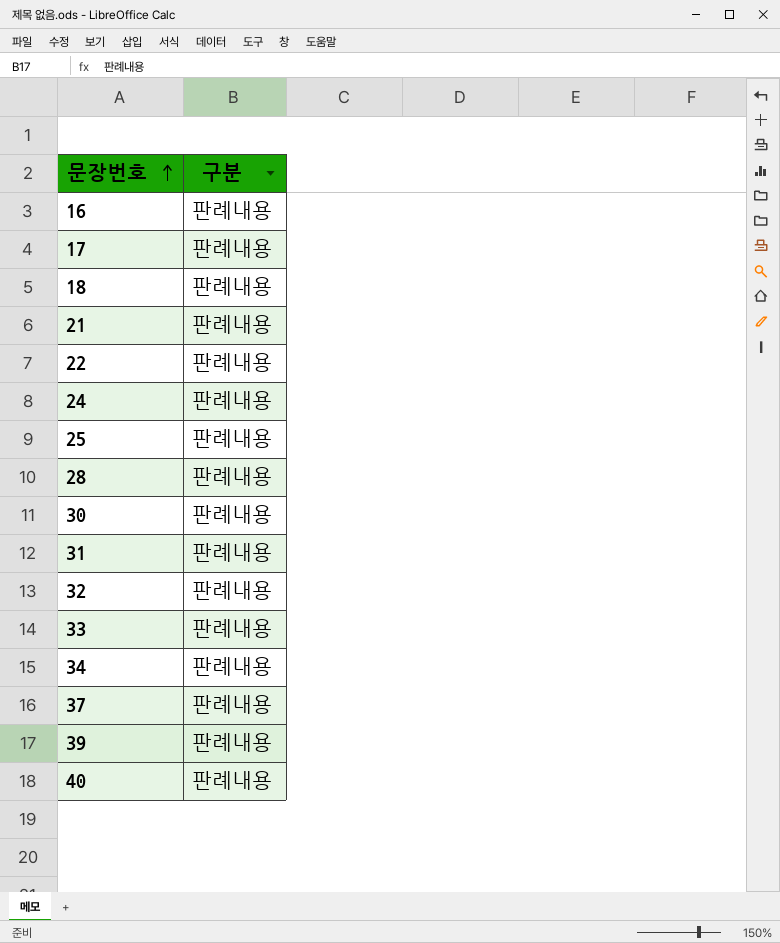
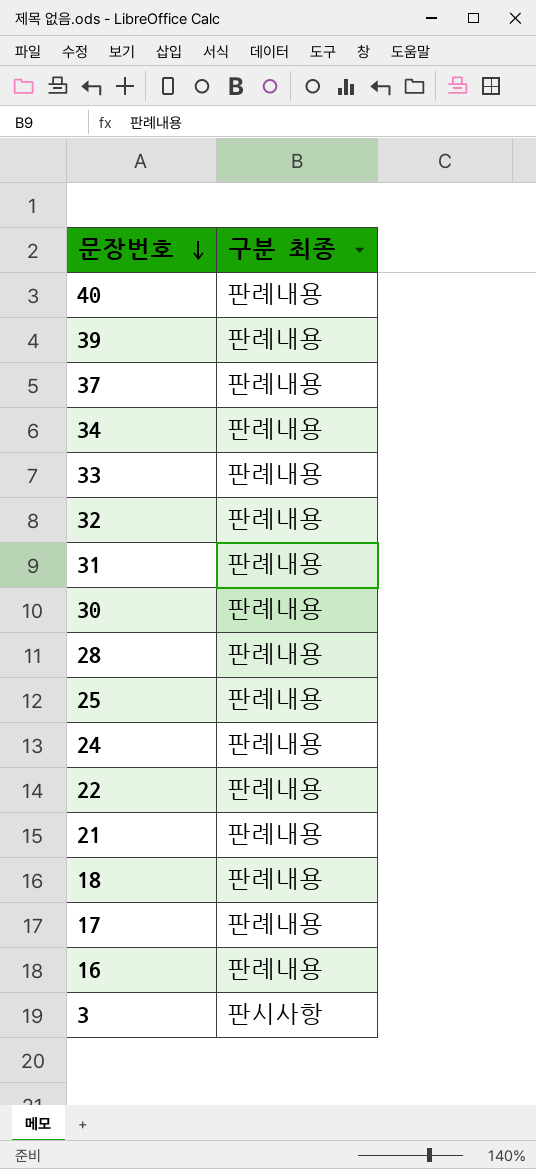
row order: 문장번호 ascending -> 문장번호 descending
column name: 구분 -> 구분 최종
row 3: none -> 판시사항

